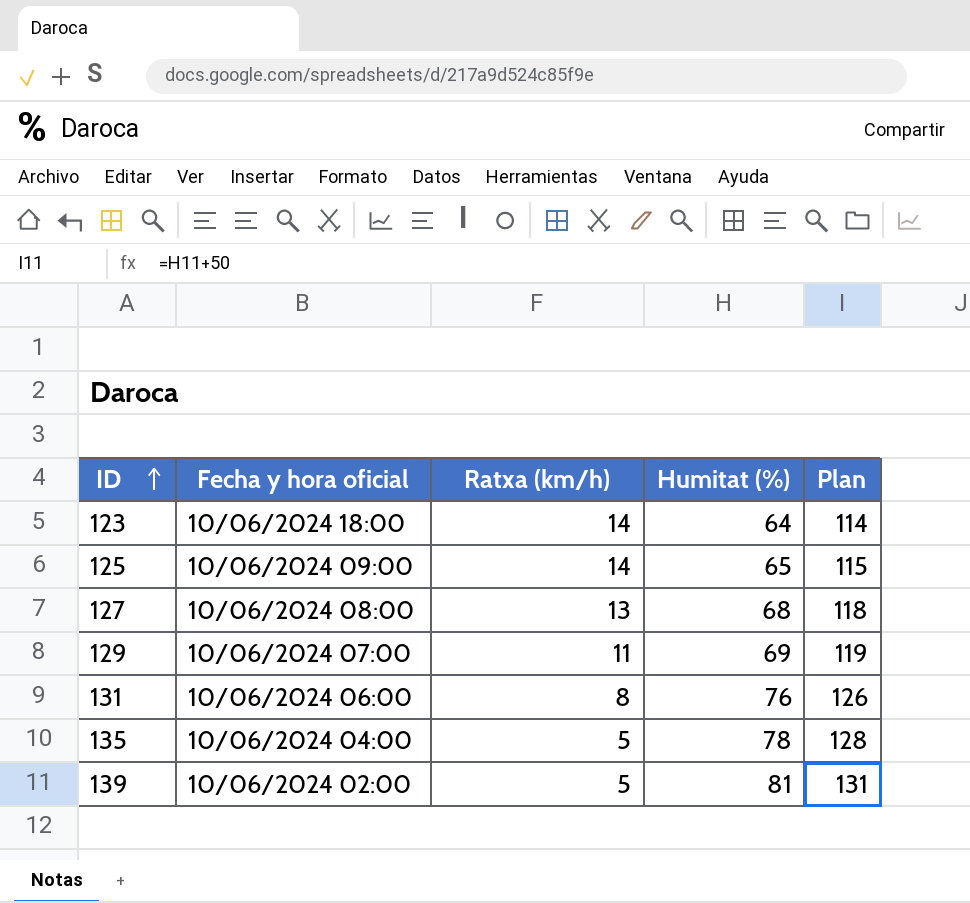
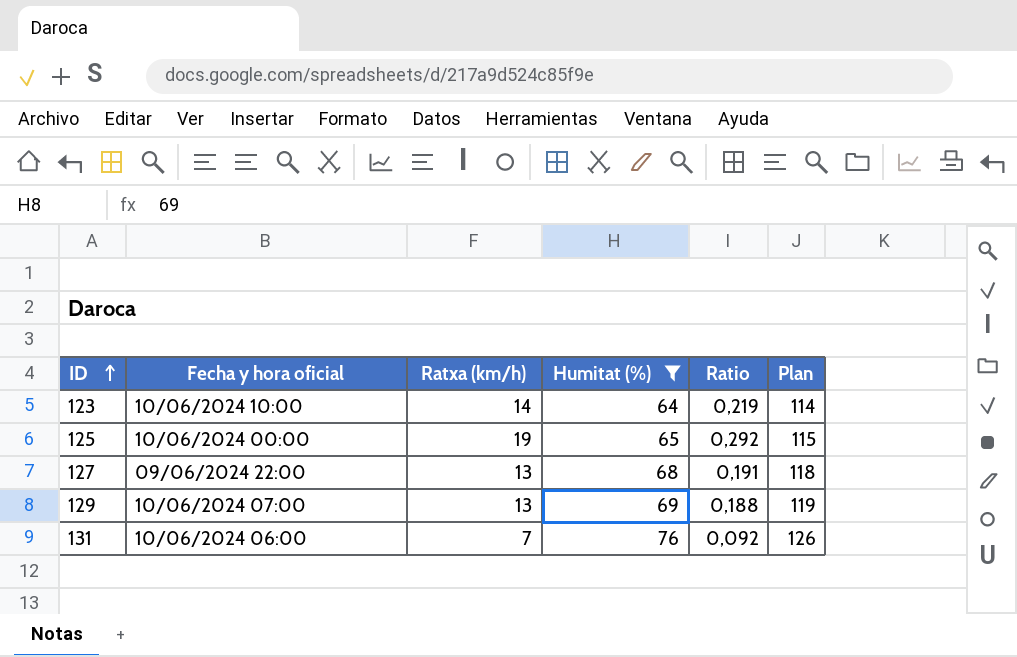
filter: none -> Humitat (%) <= 76
column Ratio | formula: none -> [Ratxa (km/h)] / [Humitat (%)]
123 | Fecha y hora oficial: 10/06/2024 18:00 -> 10/06/2024 10:00
125 | Fecha y hora oficial: 10/06/2024 09:00 -> 10/06/2024 00:00
125 | Ratxa (km/h): 14 -> 19
127 | Fecha y hora oficial: 10/06/2024 08:00 -> 09/06/2024 22:00
129 | Ratxa (km/h): 11 -> 13
131 | Ratxa (km/h): 8 -> 7

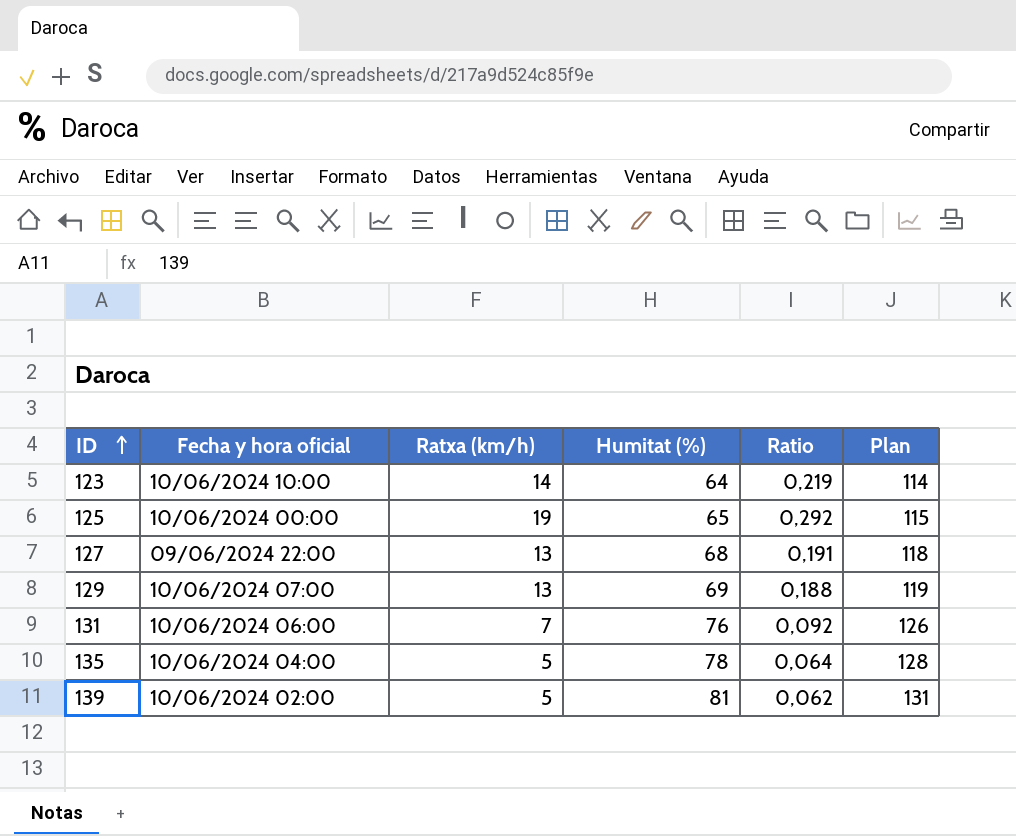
filter: Humitat (%) <= 76 -> none

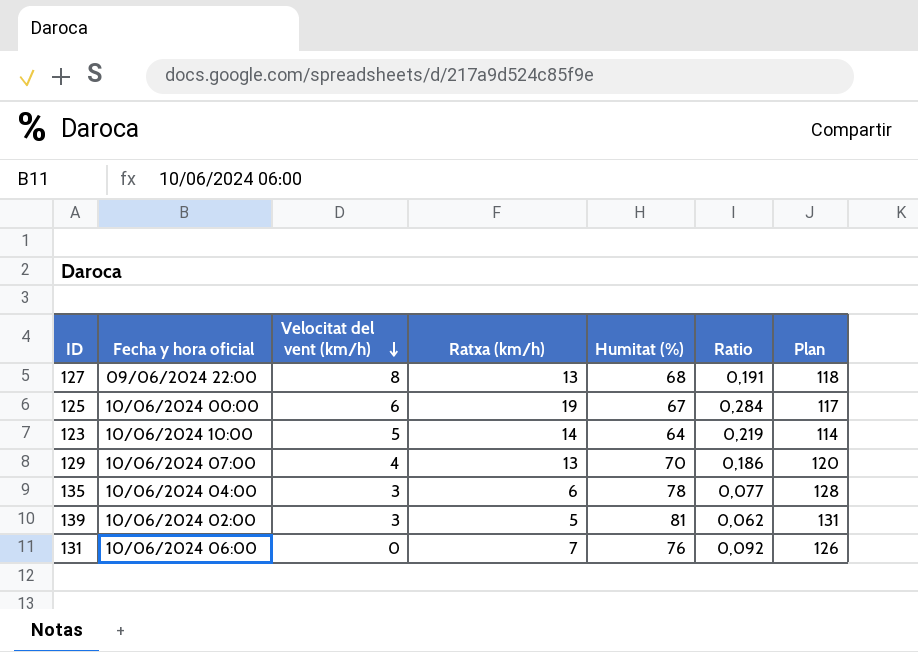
row order: ID ascending -> Velocitat del vent (km/h) descending
column Velocitat del vent (km/h) | position: none -> 3
125 | Humitat (%): 65 -> 67
125 | Ratio: 0,292 -> 0,284
125 | Plan: 115 -> 117
129 | Humitat (%): 69 -> 70
129 | Ratio: 0,188 -> 0,186
129 | Plan: 119 -> 120
135 | Ratxa (km/h): 5 -> 6
135 | Ratio: 0,064 -> 0,077

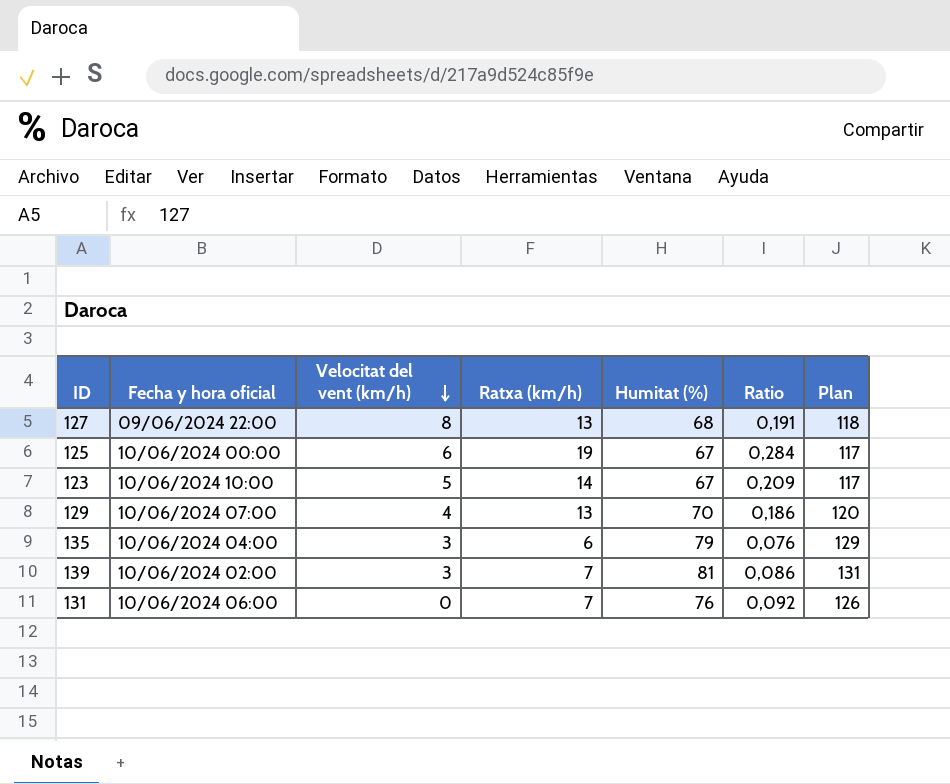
123 | Humitat (%): 64 -> 67
123 | Ratio: 0,219 -> 0,209
123 | Plan: 114 -> 117
135 | Humitat (%): 78 -> 79
135 | Ratio: 0,077 -> 0,076
135 | Plan: 128 -> 129
139 | Ratxa (km/h): 5 -> 7
139 | Ratio: 0,062 -> 0,086

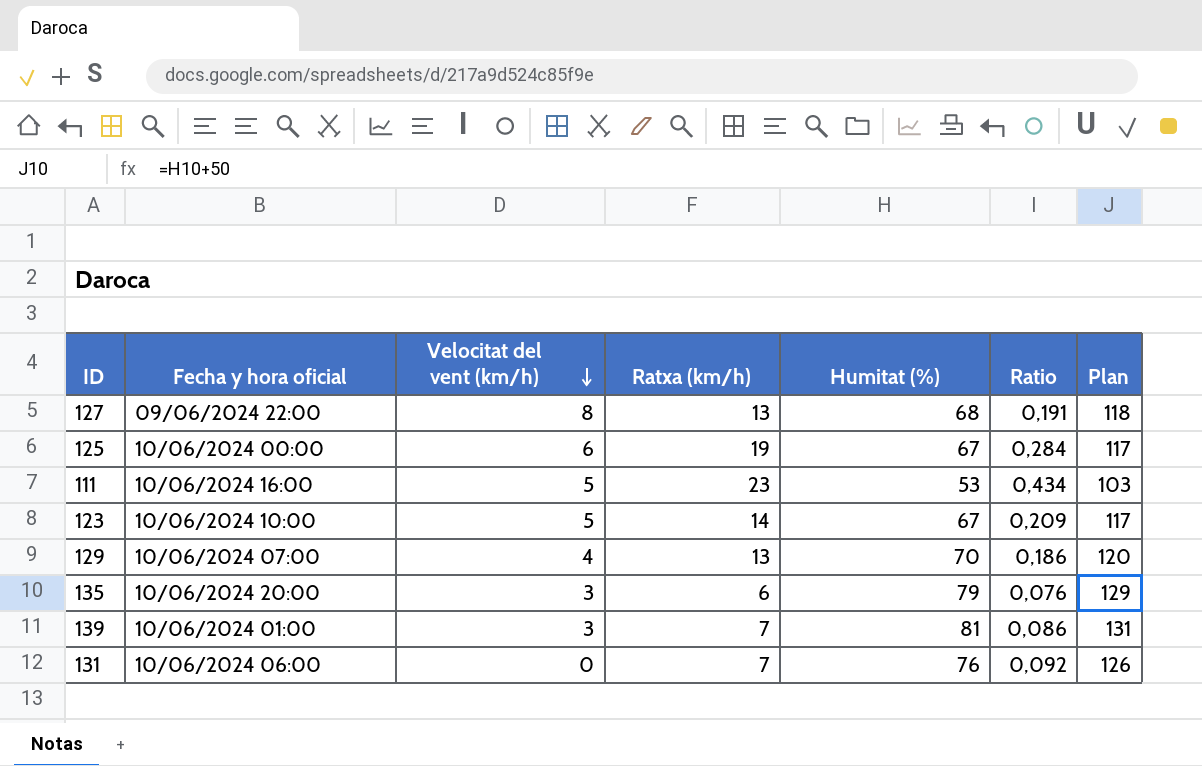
row 111: none -> 10/06/2024 16:00 | 5 | 23 | 53 | 0,434 | 103
135 | Fecha y hora oficial: 10/06/2024 04:00 -> 10/06/2024 20:00
139 | Fecha y hora oficial: 10/06/2024 02:00 -> 10/06/2024 01:00

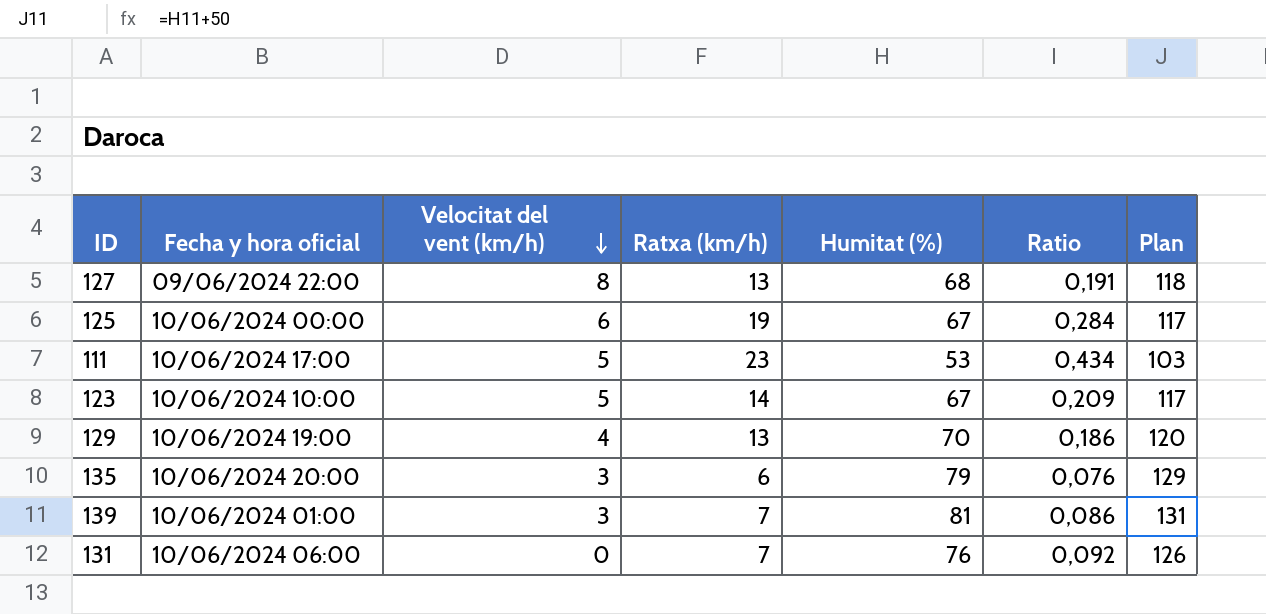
111 | Fecha y hora oficial: 10/06/2024 16:00 -> 10/06/2024 17:00
129 | Fecha y hora oficial: 10/06/2024 07:00 -> 10/06/2024 19:00

